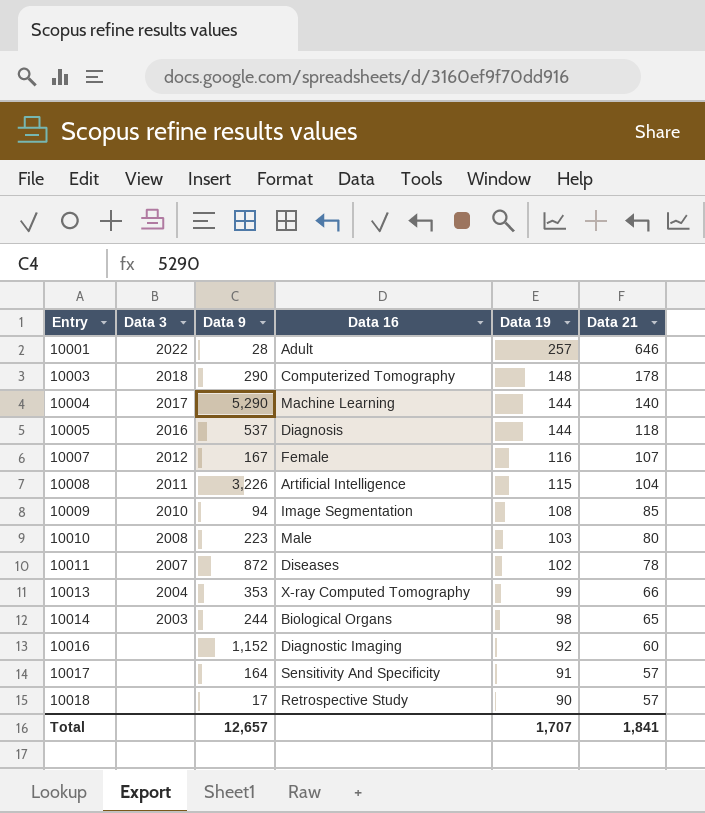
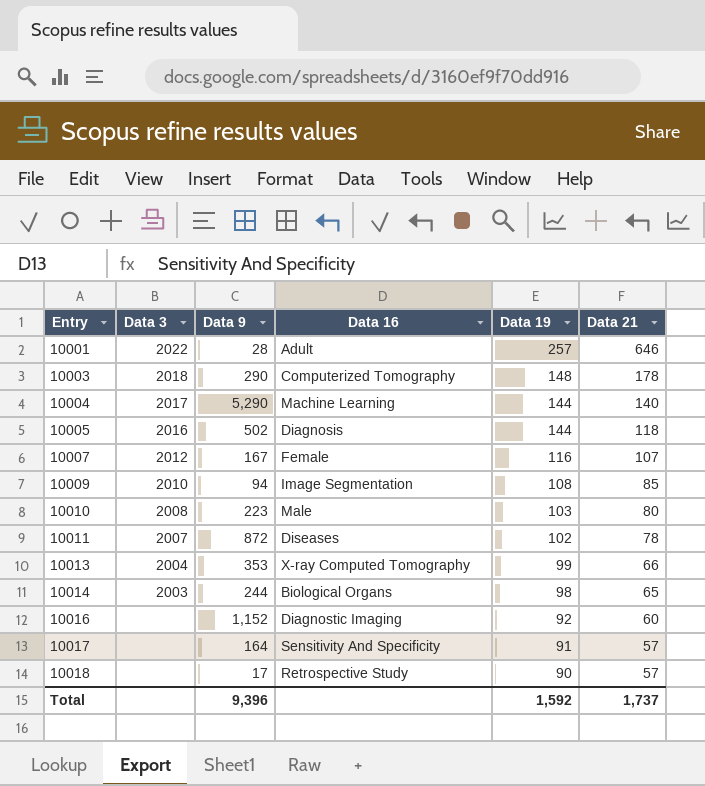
row 10008: 2011 | 3,226 | Artificial Intelligence | 115 | 104 -> none
10005 | Data 9: 537 -> 502
Total | Data 9: 12,657 -> 9,396
Total | Data 19: 1,707 -> 1,592
Total | Data 21: 1,841 -> 1,737

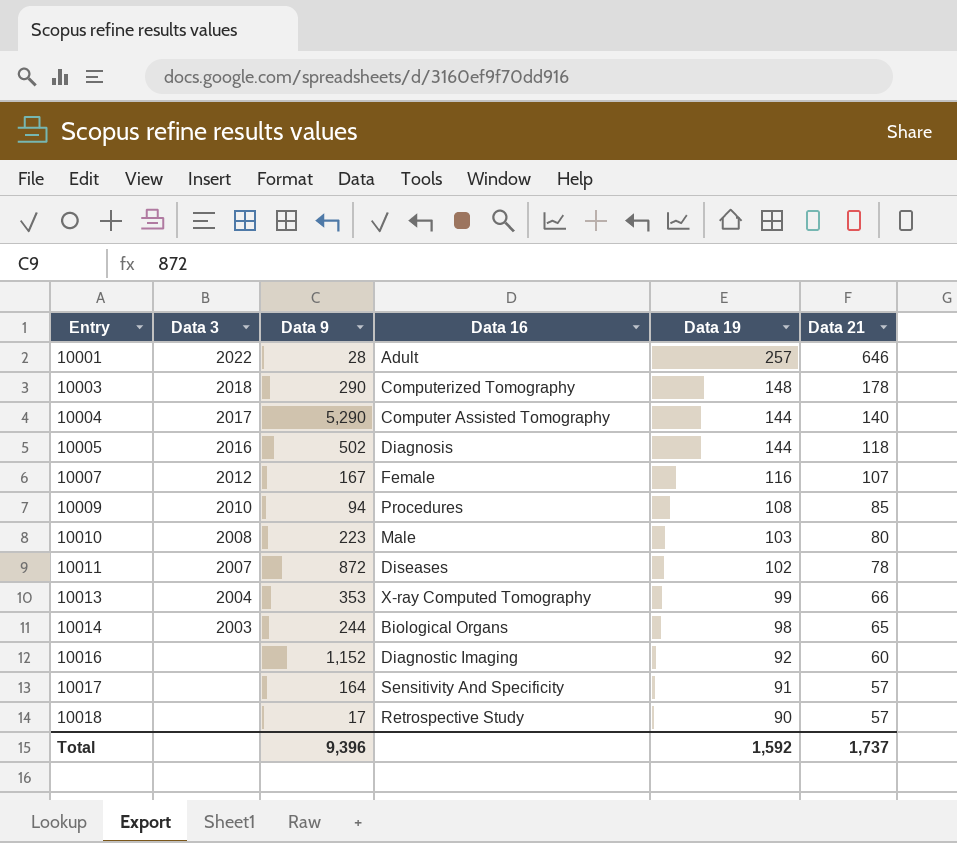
10004 | Data 16: Machine Learning -> Computer Assisted Tomography
10009 | Data 16: Image Segmentation -> Procedures

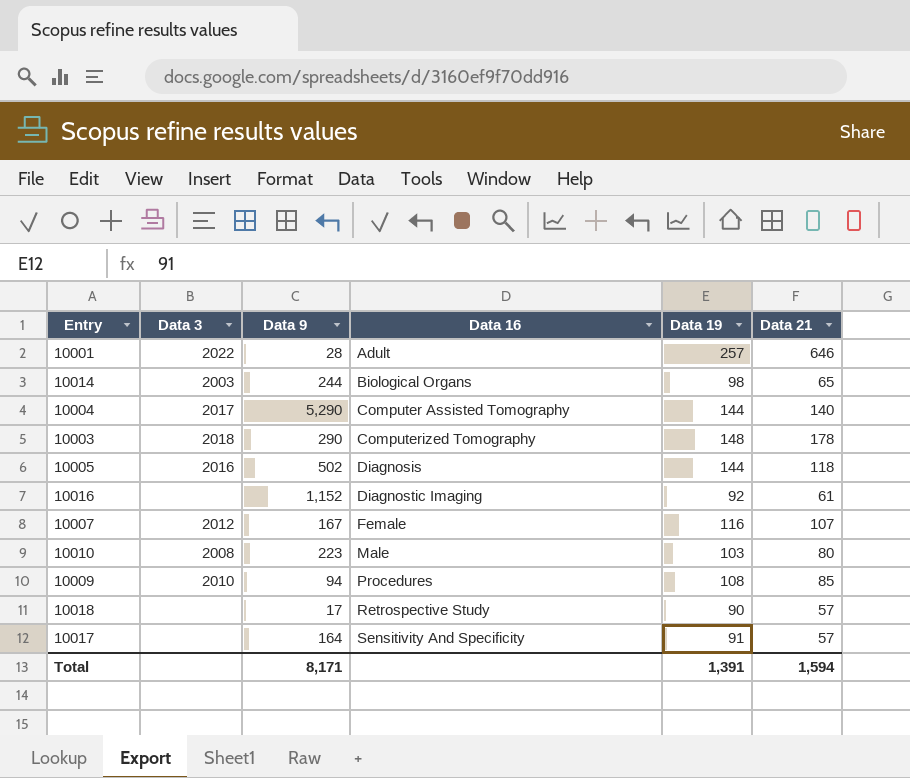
row order: Entry ascending -> Data 16 ascending
row 10011: 2007 | 872 | Diseases | 102 | 78 -> none
row 10013: 2004 | 353 | X-ray Computed Tomography | 99 | 66 -> none
10016 | Data 21: 60 -> 61
Total | Data 9: 9,396 -> 8,171
Total | Data 19: 1,592 -> 1,391
Total | Data 21: 1,737 -> 1,594

